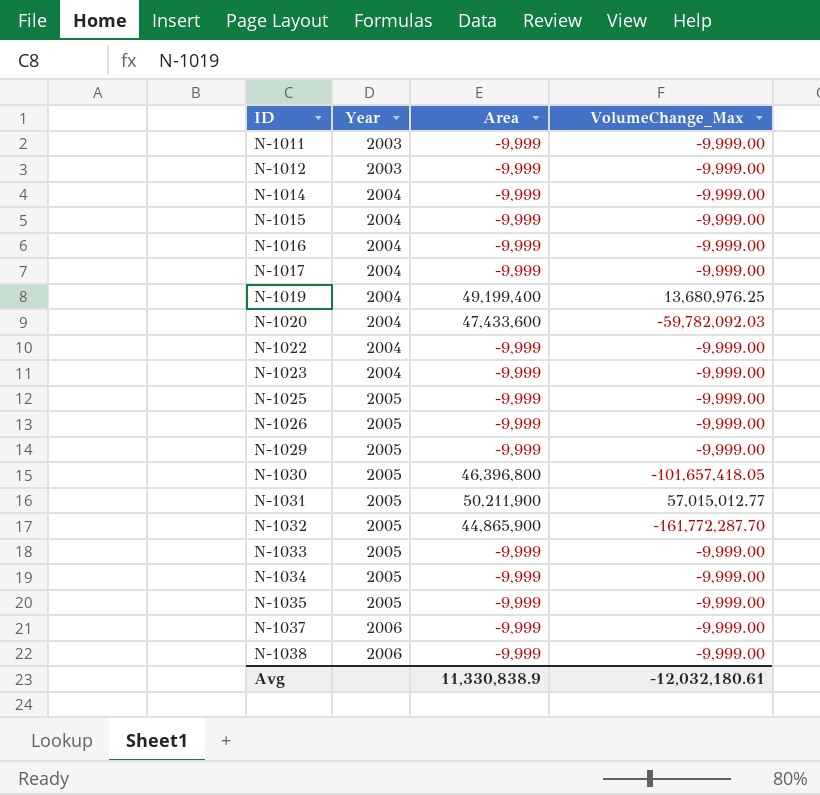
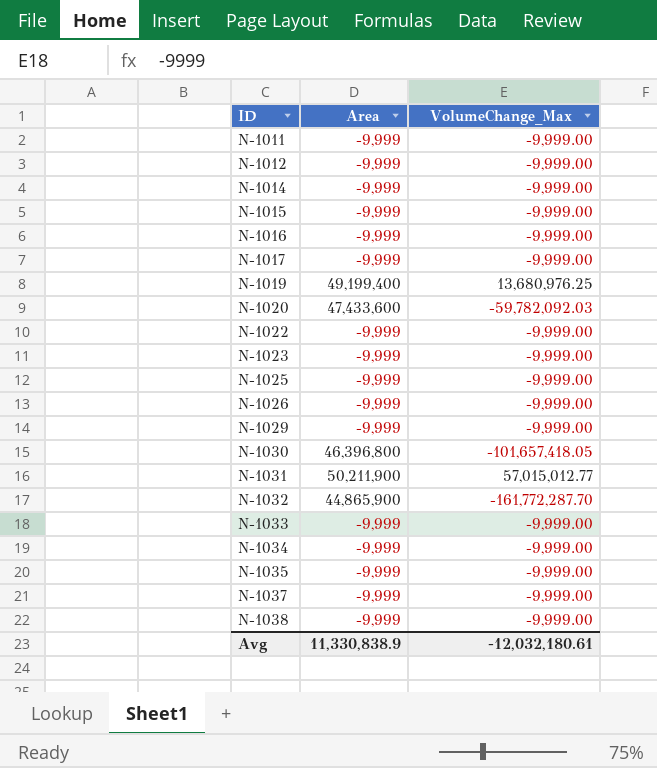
column Year | position: 2 -> none

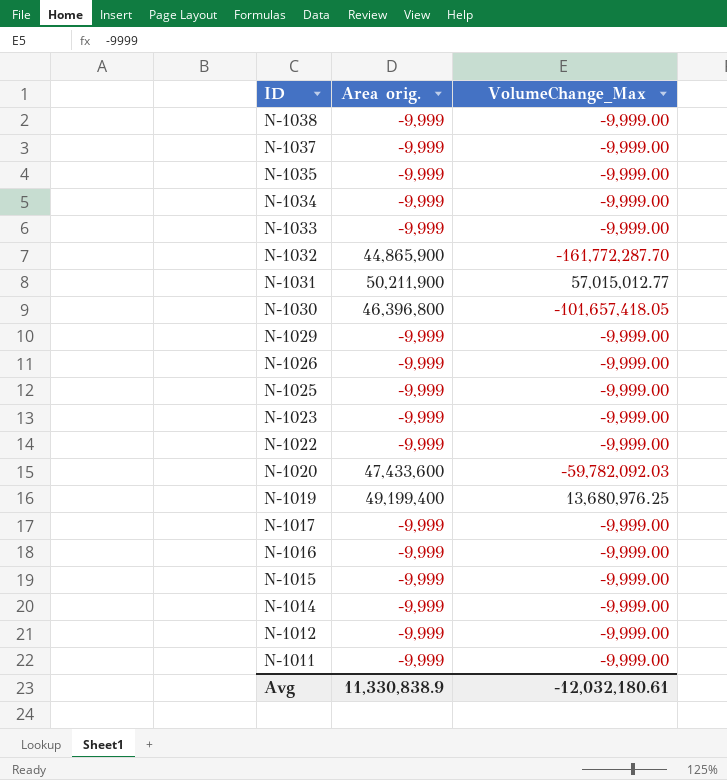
row order: ID ascending -> ID descending
column name: Area -> Area orig.

